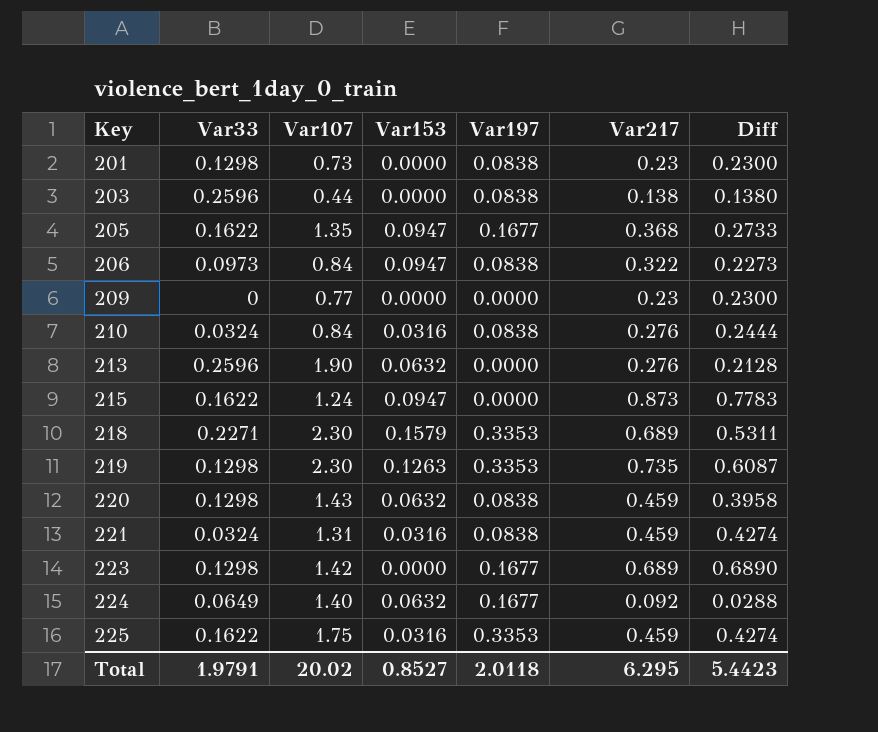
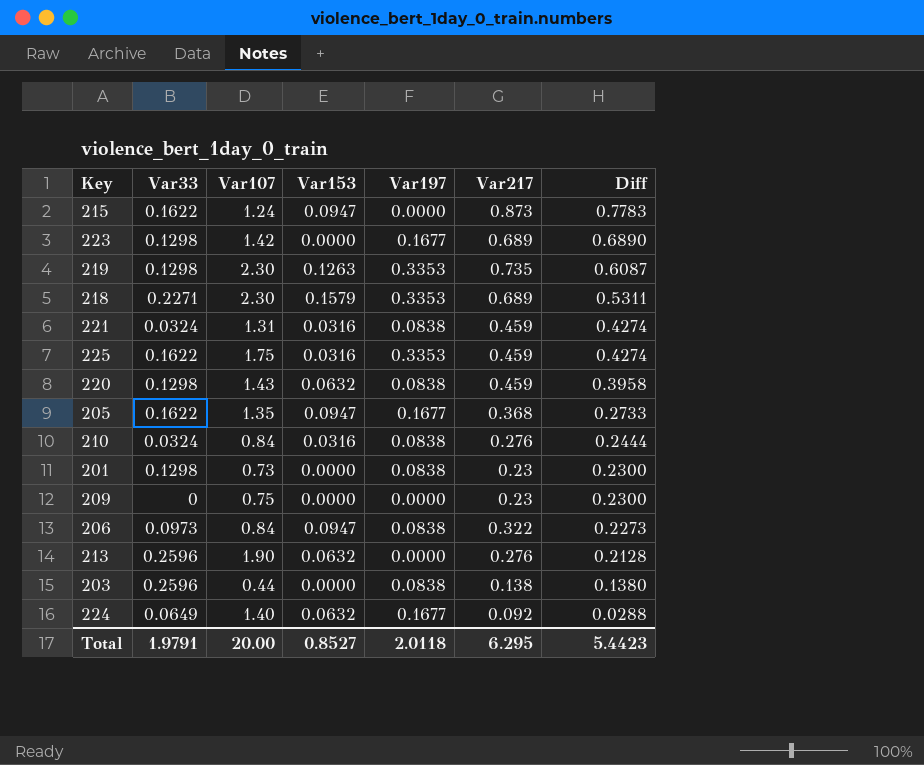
row order: Key ascending -> Diff descending
209 | Var107: 0.77 -> 0.75
Total | Var107: 20.02 -> 20.00

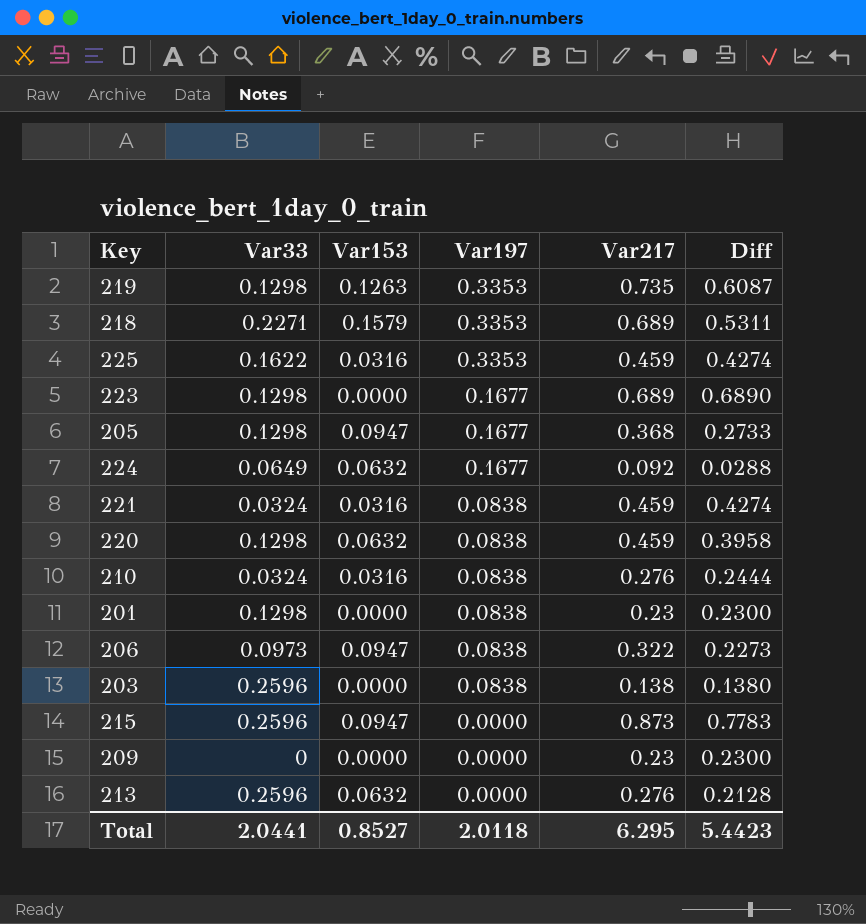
row order: Diff descending -> Var197 descending
column Var107 | position: 3 -> none
205 | Var33: 0.1622 -> 0.1298
215 | Var33: 0.1622 -> 0.2596
Total | Var33: 1.9791 -> 2.0441

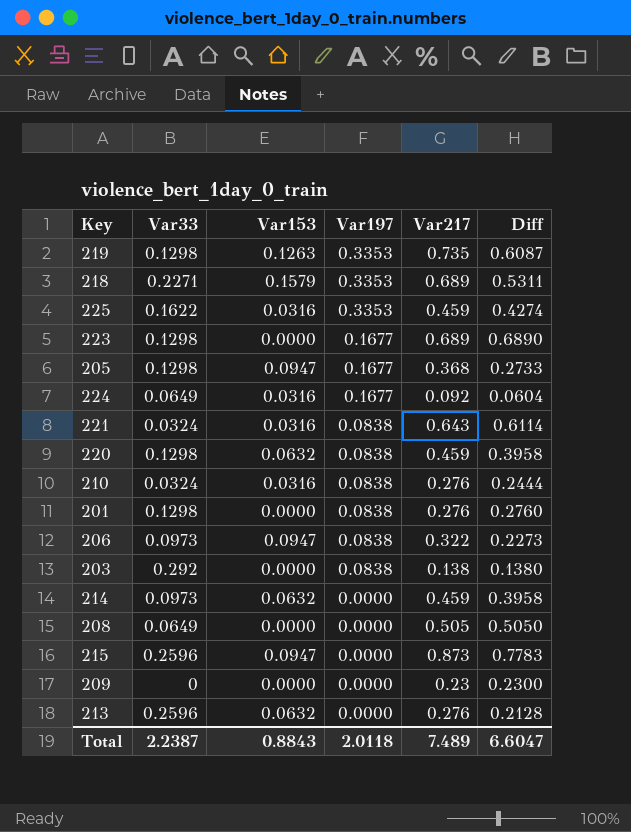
224 | Var153: 0.0632 -> 0.0316
224 | Diff: 0.0288 -> 0.0604
221 | Var217: 0.459 -> 0.643
221 | Diff: 0.4274 -> 0.6114
201 | Var217: 0.23 -> 0.276
201 | Diff: 0.2300 -> 0.2760
203 | Var33: 0.2596 -> 0.292
row 214: none -> 0.0973 | 0.0632 | 0.0000 | 0.459 | 0.3958
row 208: none -> 0.0649 | 0.0000 | 0.0000 | 0.505 | 0.5050
Total | Var33: 2.0441 -> 2.2387
Total | Var153: 0.8527 -> 0.8843
Total | Var217: 6.295 -> 7.489
Total | Diff: 5.4423 -> 6.6047

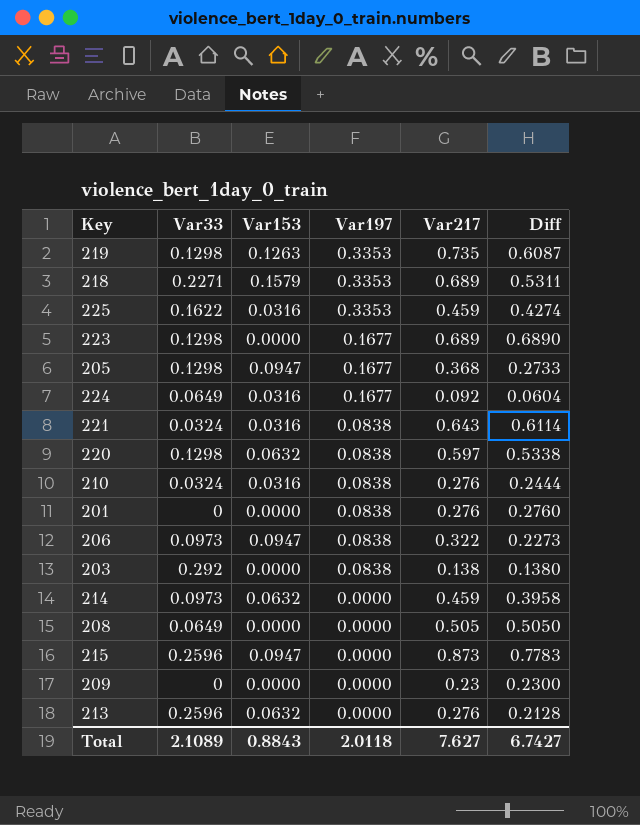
220 | Var217: 0.459 -> 0.597
220 | Diff: 0.3958 -> 0.5338
201 | Var33: 0.1298 -> 0
Total | Var33: 2.2387 -> 2.1089
Total | Var217: 7.489 -> 7.627
Total | Diff: 6.6047 -> 6.7427

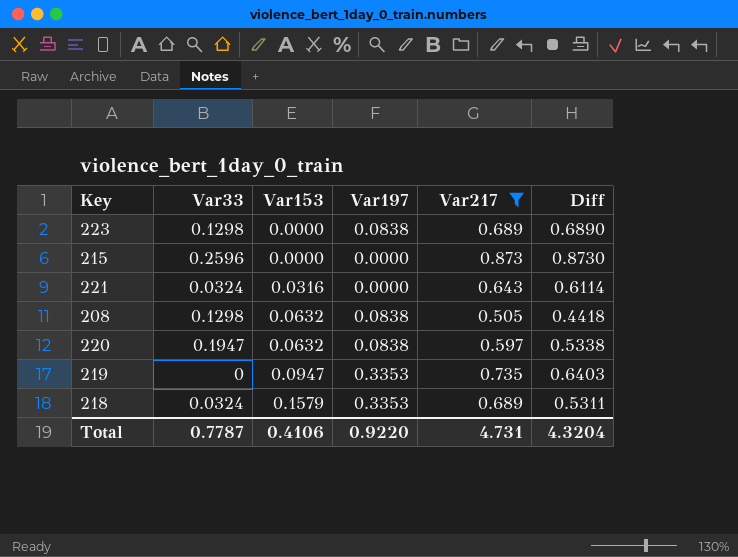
filter: none -> Var217 >= 0.505
row order: Var197 descending -> Var153 ascending
223 | Var197: 0.1677 -> 0.0838
215 | Var153: 0.0947 -> 0.0000
215 | Diff: 0.7783 -> 0.8730
221 | Var197: 0.0838 -> 0.0000
208 | Var33: 0.0649 -> 0.1298
208 | Var153: 0.0000 -> 0.0632
208 | Var197: 0.0000 -> 0.0838
208 | Diff: 0.5050 -> 0.4418
220 | Var33: 0.1298 -> 0.1947
219 | Var33: 0.1298 -> 0
219 | Var153: 0.1263 -> 0.0947
219 | Diff: 0.6087 -> 0.6403
218 | Var33: 0.2271 -> 0.0324
Total | Var33: 2.1089 -> 0.7787
Total | Var153: 0.8843 -> 0.4106
Total | Var197: 2.0118 -> 0.9220
Total | Var217: 7.627 -> 4.731
Total | Diff: 6.7427 -> 4.3204

